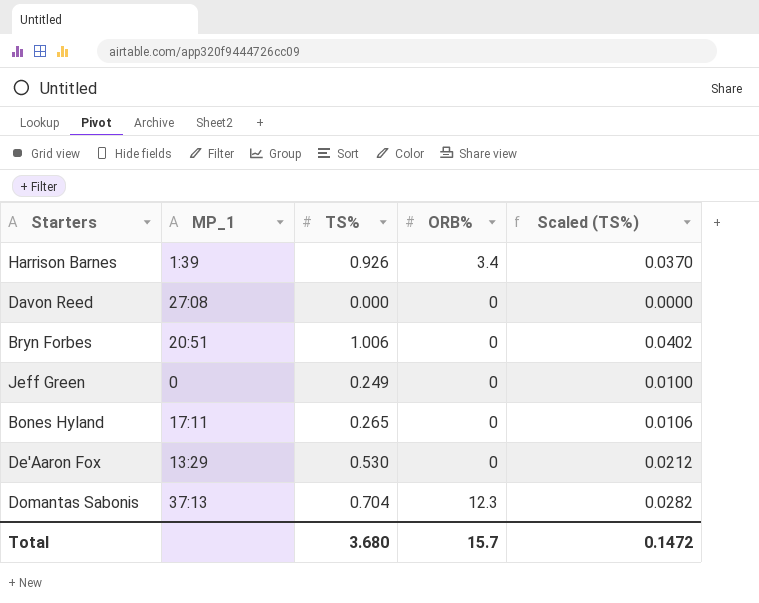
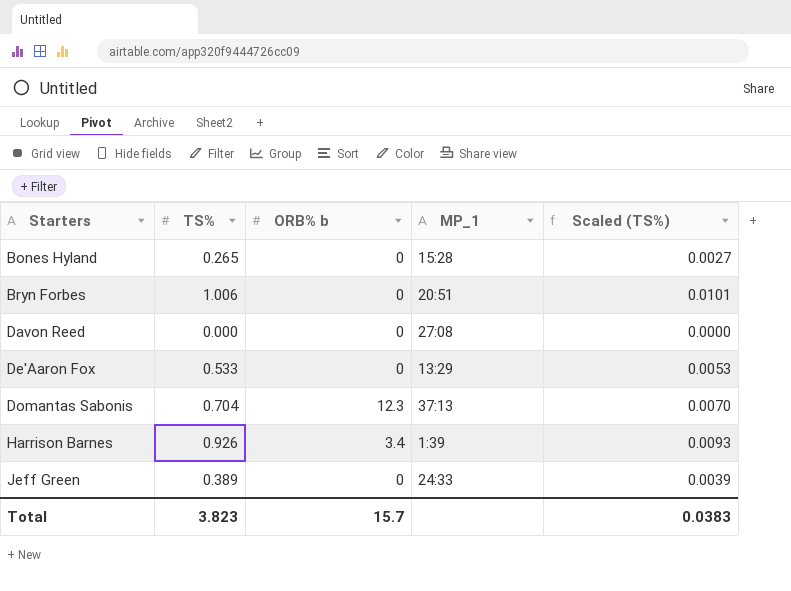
row order: none -> Starters ascending
column name: ORB% -> ORB% b
column MP_1 | position: 2 -> 4
column Scaled (TS%) | formula: [TS%] * 0.04 -> [TS%] * 0.01
Bones Hyland | MP_1: 17:11 -> 15:28
De'Aaron Fox | TS%: 0.530 -> 0.533
Jeff Green | TS%: 0.249 -> 0.389
Jeff Green | MP_1: 0 -> 24:33
Total | TS%: 3.680 -> 3.823
Total | Scaled (TS%): 0.1472 -> 0.0383

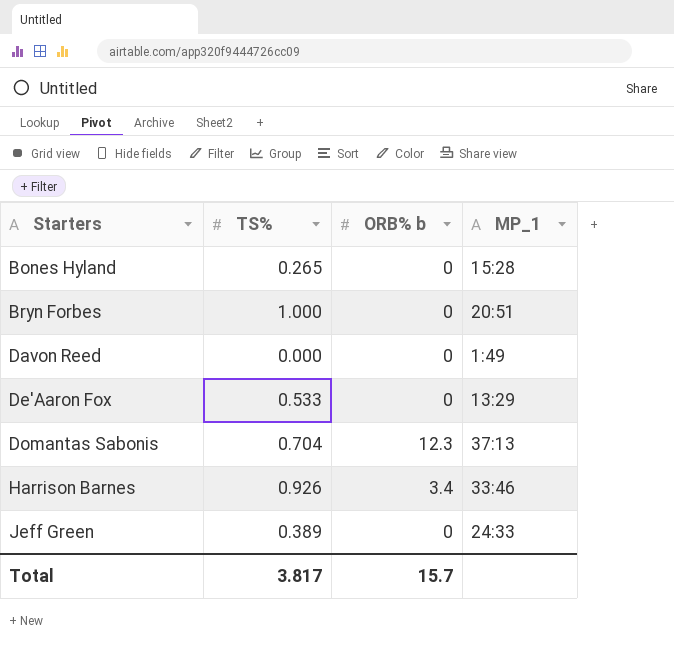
column Scaled (TS%) | formula: [TS%] * 0.01 -> none
Bryn Forbes | TS%: 1.006 -> 1.000
Davon Reed | MP_1: 27:08 -> 1:49
Harrison Barnes | MP_1: 1:39 -> 33:46
Total | TS%: 3.823 -> 3.817

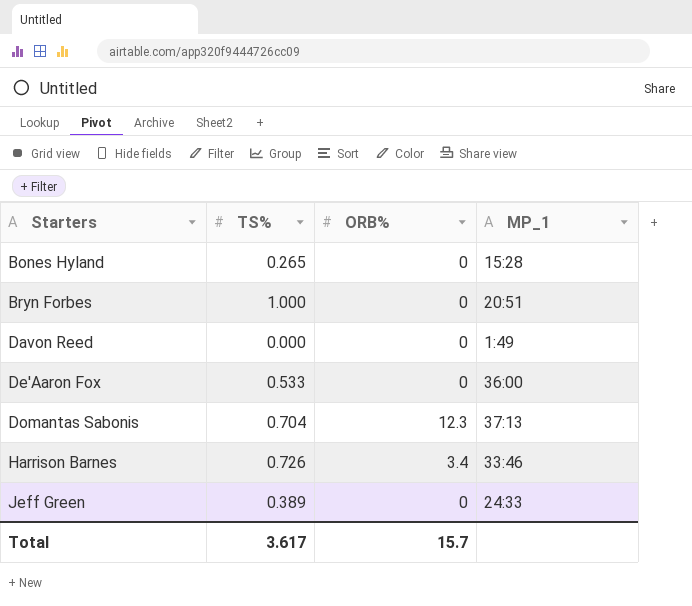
column name: ORB% b -> ORB%
De'Aaron Fox | MP_1: 13:29 -> 36:00
Harrison Barnes | TS%: 0.926 -> 0.726
Total | TS%: 3.817 -> 3.617

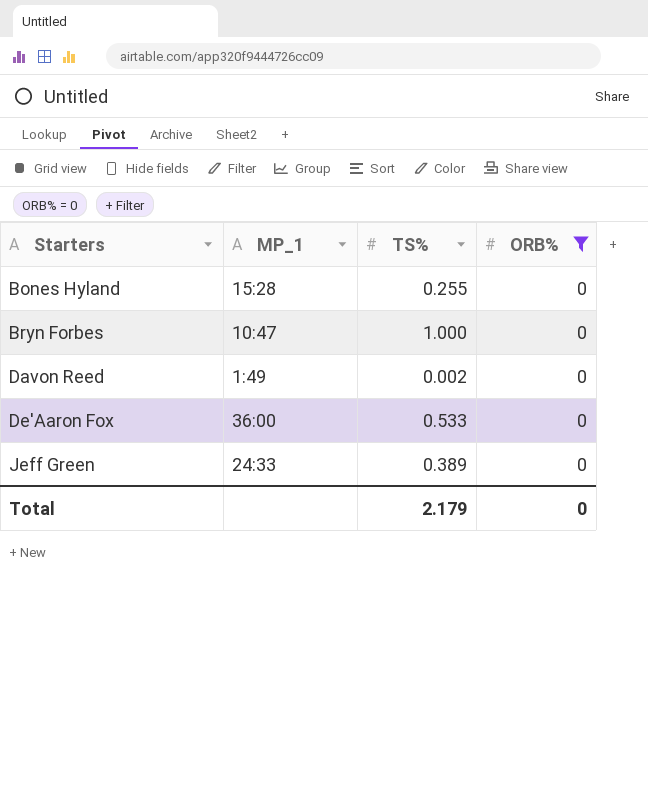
filter: none -> ORB% = 0
column MP_1 | position: 4 -> 2
Bones Hyland | TS%: 0.265 -> 0.255
Bryn Forbes | MP_1: 20:51 -> 10:47
Davon Reed | TS%: 0.000 -> 0.002
Total | TS%: 3.617 -> 2.179
Total | ORB%: 15.7 -> 0

